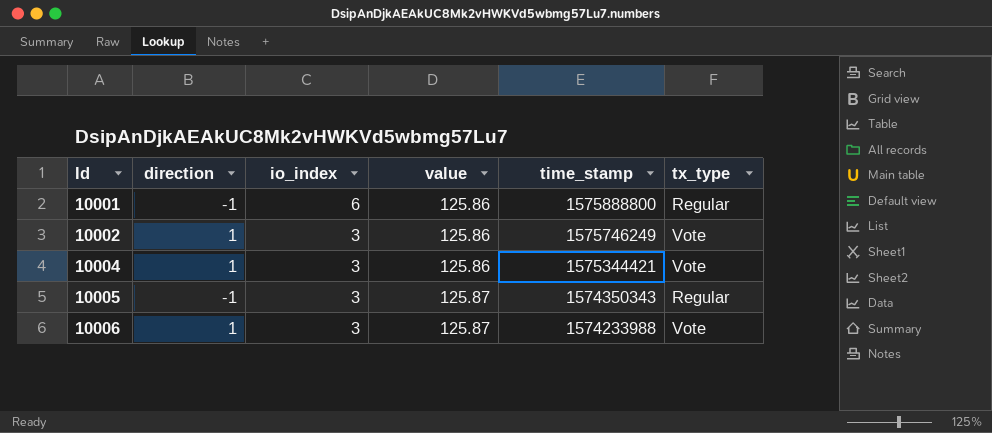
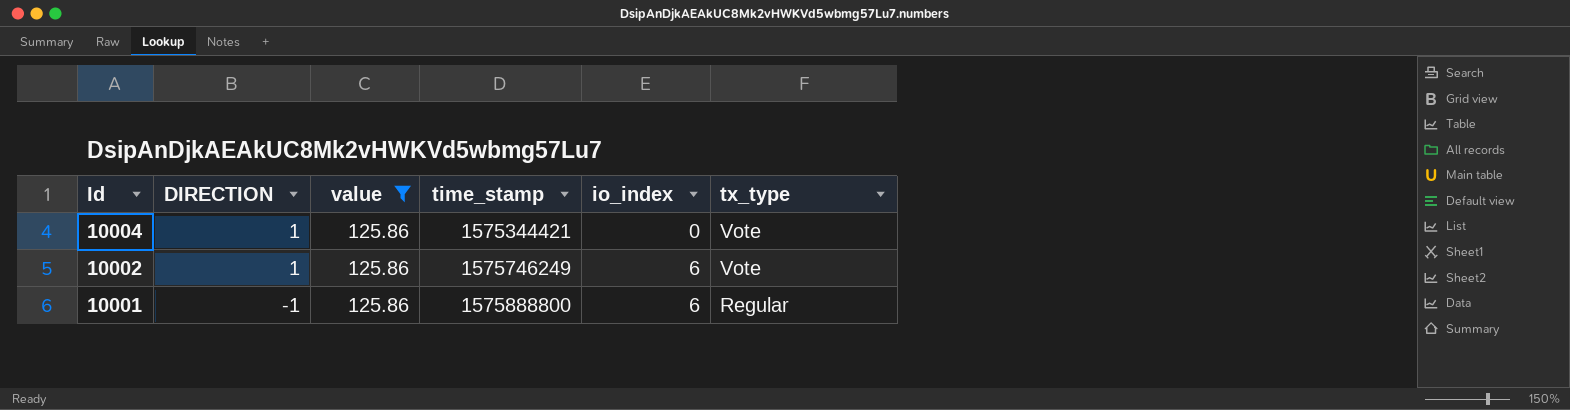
filter: none -> value = 125.86
row order: Id ascending -> Id descending
column name: direction -> DIRECTION
column io_index | position: 3 -> 5
10004 | io_index: 3 -> 0
10002 | io_index: 3 -> 6

